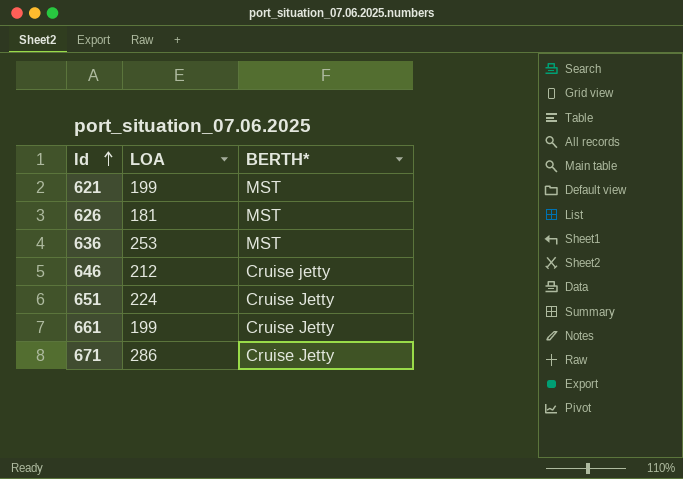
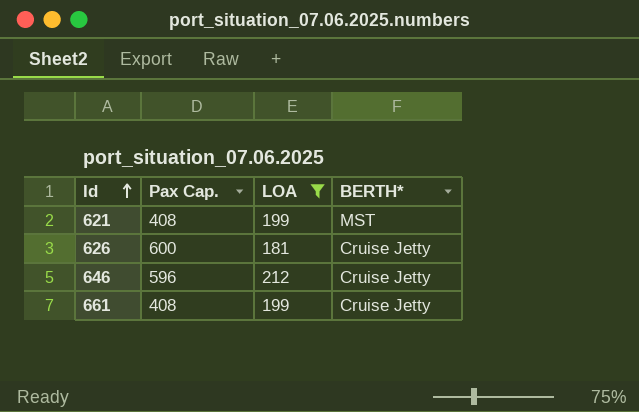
filter: none -> LOA <= 212
column Pax Cap. | position: none -> 2
626 | BERTH*: MST -> Cruise Jetty
646 | BERTH*: Cruise jetty -> Cruise Jetty

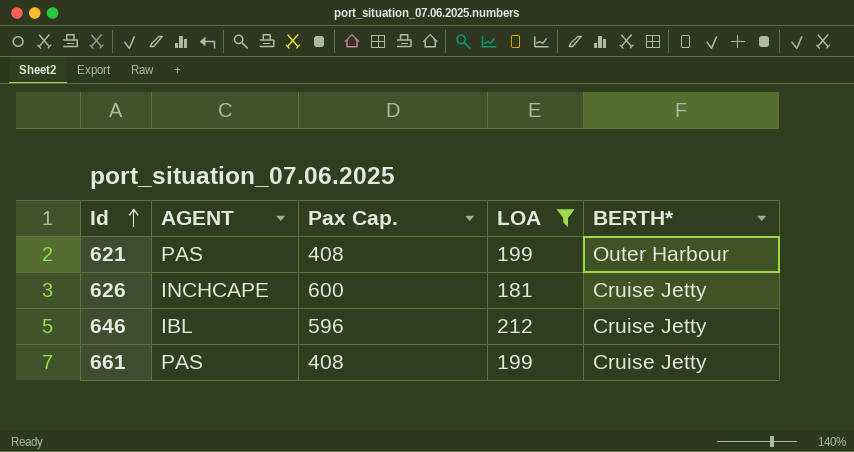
column AGENT | position: none -> 2
621 | BERTH*: MST -> Outer Harbour

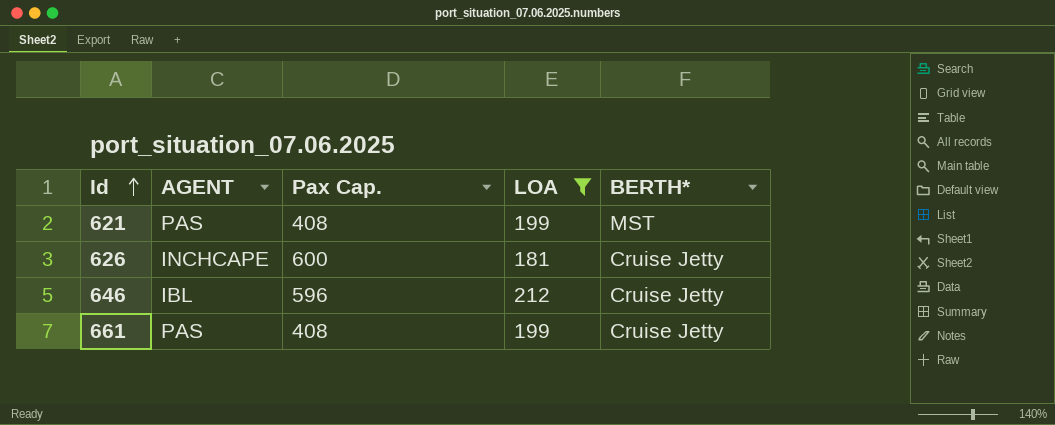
621 | BERTH*: Outer Harbour -> MST

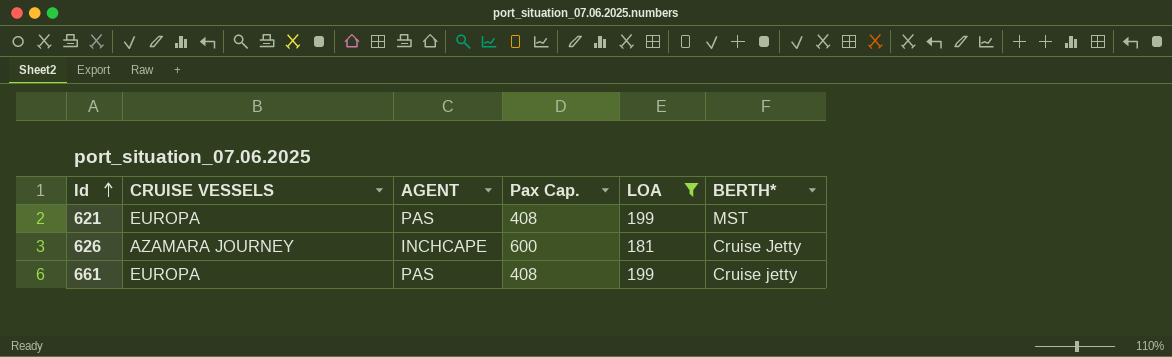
column CRUISE VESSELS | position: none -> 2
row 646: IBL | 596 | 212 | Cruise Jetty -> none
661 | BERTH*: Cruise Jetty -> Cruise jetty

